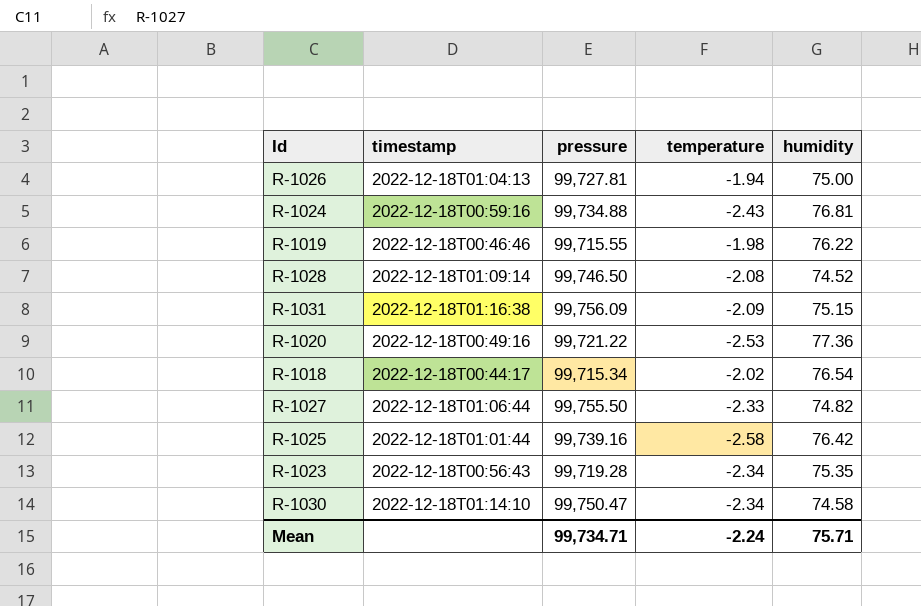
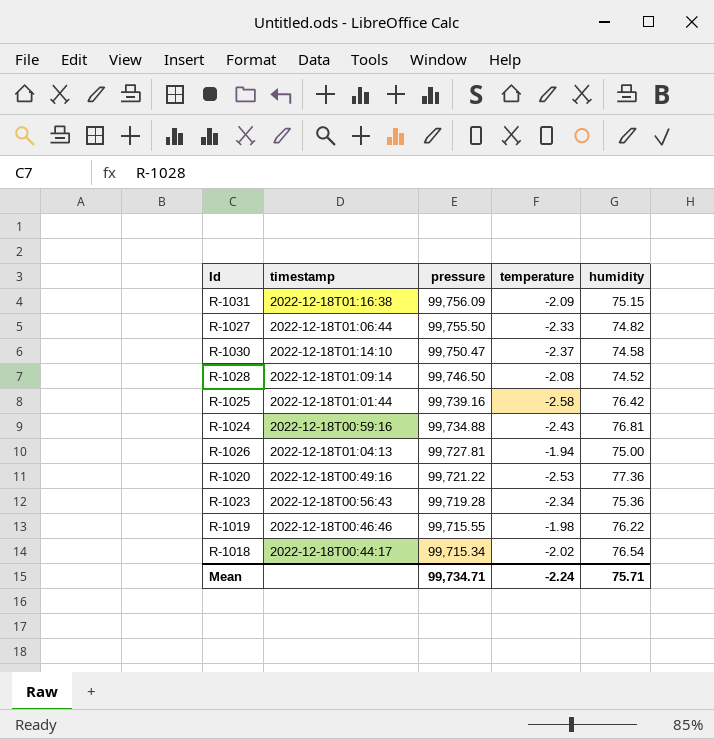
row order: none -> pressure descending
R-1030 | temperature: -2.34 -> -2.37
R-1023 | humidity: 75.35 -> 75.36

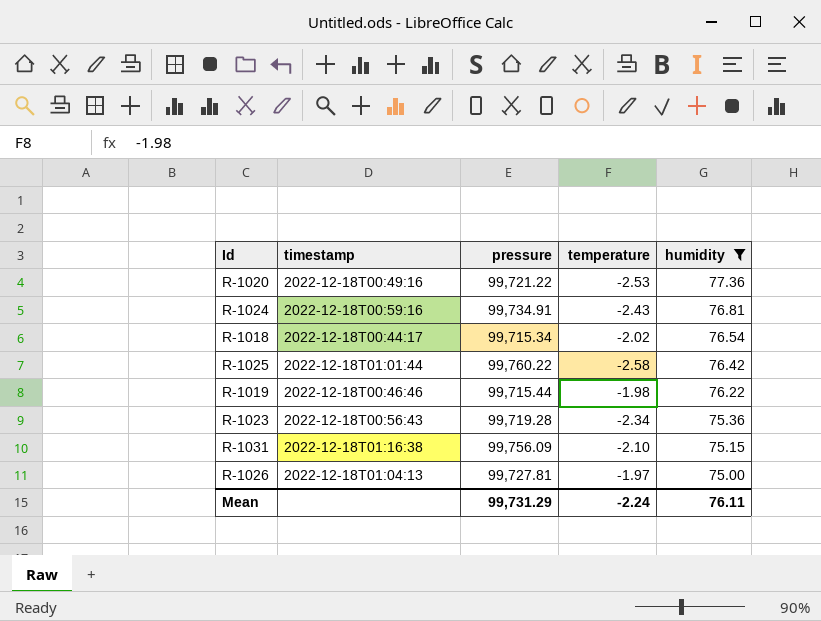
filter: none -> humidity >= 75.00
row order: pressure descending -> humidity descending
R-1024 | pressure: 99,734.88 -> 99,734.91
R-1025 | pressure: 99,739.16 -> 99,760.22
R-1019 | pressure: 99,715.55 -> 99,715.44
R-1031 | temperature: -2.09 -> -2.10
R-1026 | temperature: -1.94 -> -1.97
Mean | pressure: 99,734.71 -> 99,731.29
Mean | humidity: 75.71 -> 76.11

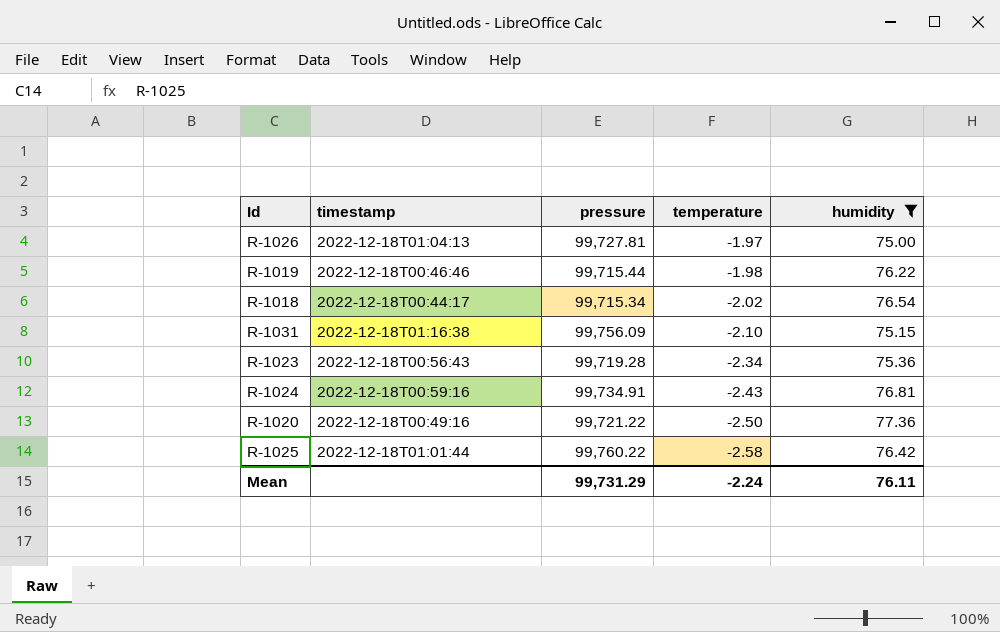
row order: humidity descending -> temperature descending
R-1020 | temperature: -2.53 -> -2.50

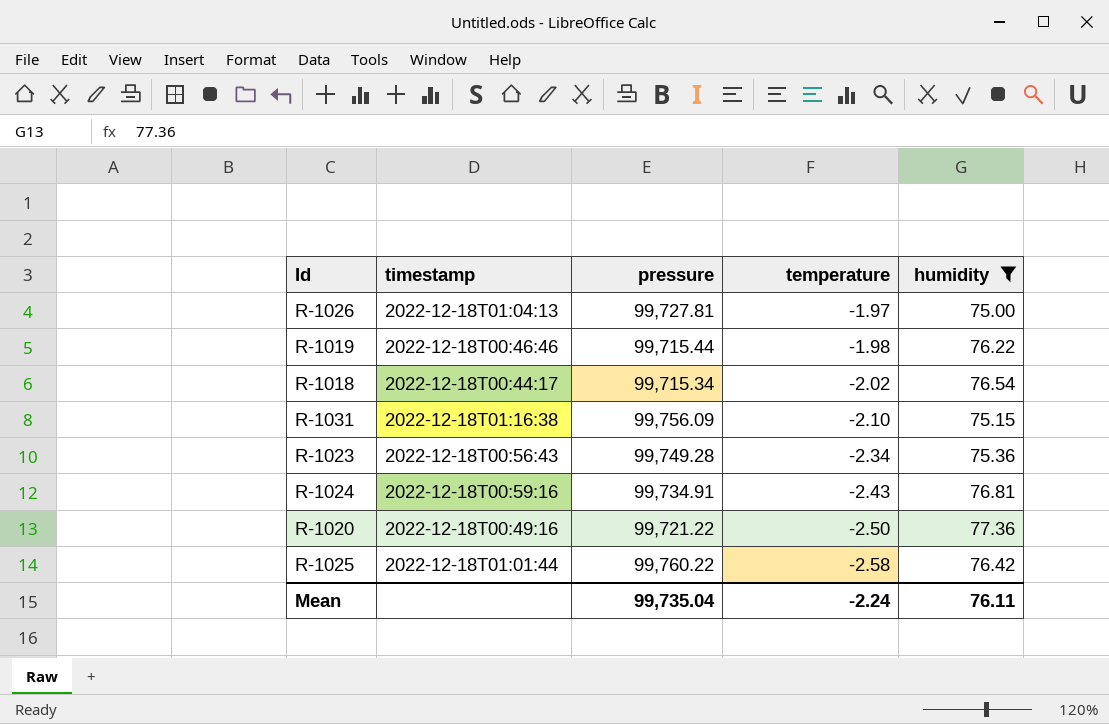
R-1023 | pressure: 99,719.28 -> 99,749.28
Mean | pressure: 99,731.29 -> 99,735.04

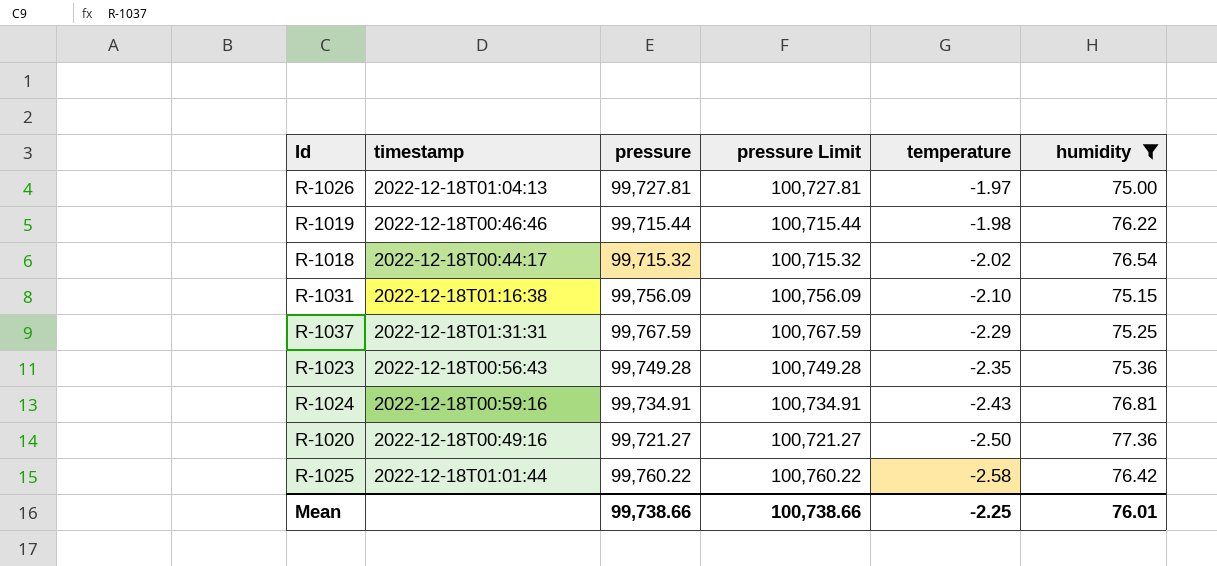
column pressure Limit | formula: none -> [pressure] + 1000
R-1018 | pressure: 99,715.34 -> 99,715.32
row R-1037: none -> 2022-12-18T01:31:31 | 99,767.59 | 100,767.59 | -2.29 | 75.25
R-1023 | temperature: -2.34 -> -2.35
R-1020 | pressure: 99,721.22 -> 99,721.27
Mean | pressure: 99,735.04 -> 99,738.66
Mean | temperature: -2.24 -> -2.25
Mean | humidity: 76.11 -> 76.01

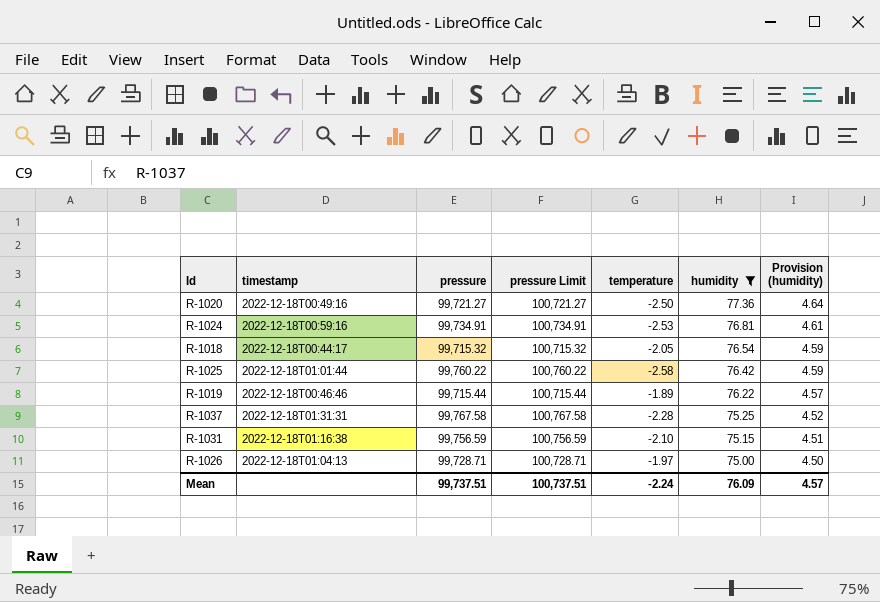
row order: temperature descending -> humidity descending
column Provision (humidity) | formula: none -> [humidity] * 0.06
row R-1023: 2022-12-18T00:56:43 | 99,749.28 | 100,749.28 | -2.35 | 75.36 -> none
R-1024 | temperature: -2.43 -> -2.53
R-1018 | temperature: -2.02 -> -2.05
R-1019 | temperature: -1.98 -> -1.89
R-1037 | pressure: 99,767.59 -> 99,767.58
R-1037 | pressure Limit: 100,767.59 -> 100,767.58
R-1037 | temperature: -2.29 -> -2.28
R-1031 | pressure: 99,756.09 -> 99,756.59
R-1031 | pressure Limit: 100,756.09 -> 100,756.59
R-1026 | pressure: 99,727.81 -> 99,728.71
R-1026 | pressure Limit: 100,727.81 -> 100,728.71
Mean | pressure: 99,738.66 -> 99,737.51
Mean | pressure Limit: 100,738.66 -> 100,737.51
Mean | temperature: -2.25 -> -2.24
Mean | humidity: 76.01 -> 76.09

